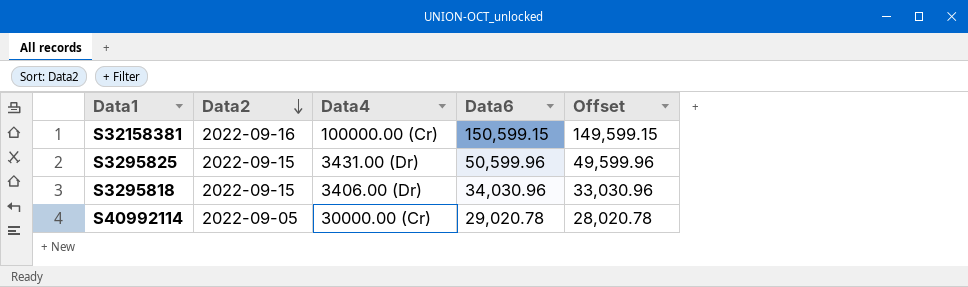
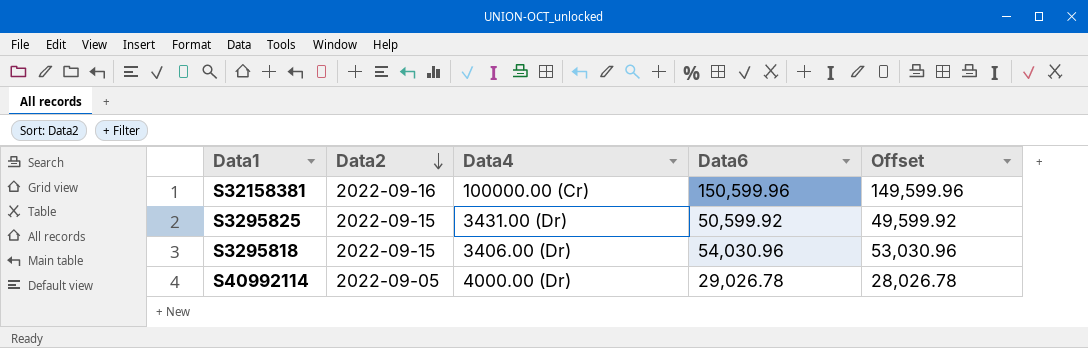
S32158381 | Data6: 150,599.15 -> 150,599.96
S32158381 | Offset: 149,599.15 -> 149,599.96
S3295825 | Data6: 50,599.96 -> 50,599.92
S3295825 | Offset: 49,599.96 -> 49,599.92
S3295818 | Data6: 34,030.96 -> 54,030.96
S3295818 | Offset: 33,030.96 -> 53,030.96
S40992114 | Data4: 30000.00 (Cr) -> 4000.00 (Dr)
S40992114 | Data6: 29,020.78 -> 29,026.78
S40992114 | Offset: 28,020.78 -> 28,026.78

